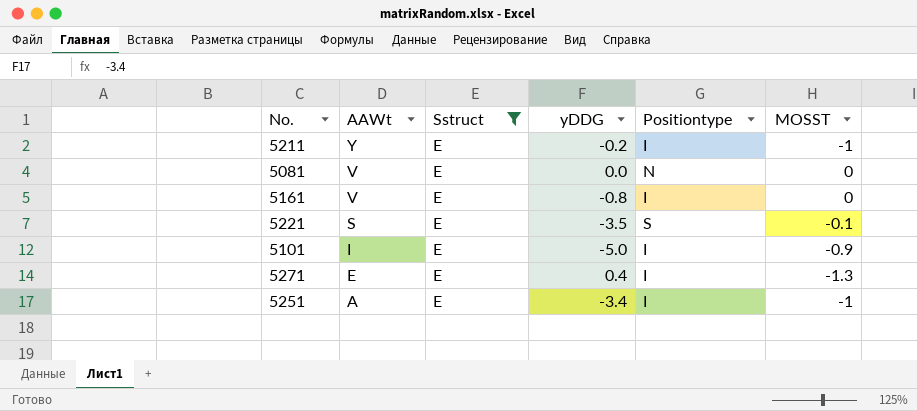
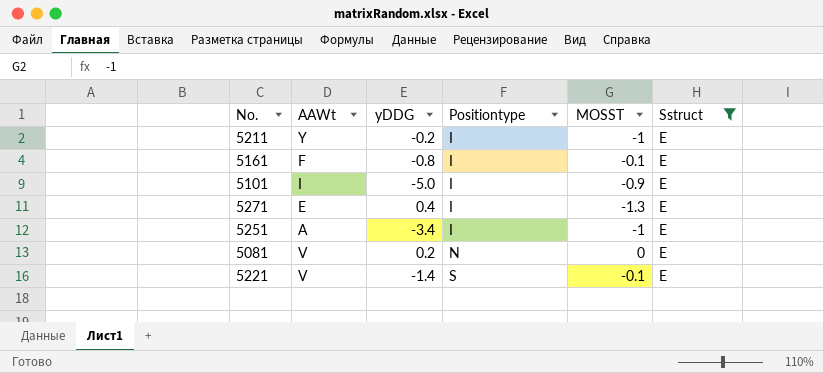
row order: AAWt descending -> Positiontype ascending
column Sstruct | position: 3 -> 6
5161 | AAWt: V -> F
5161 | MOSST: 0 -> -0.1
5081 | yDDG: 0.0 -> 0.2
5221 | AAWt: S -> V
5221 | yDDG: -3.5 -> -1.4

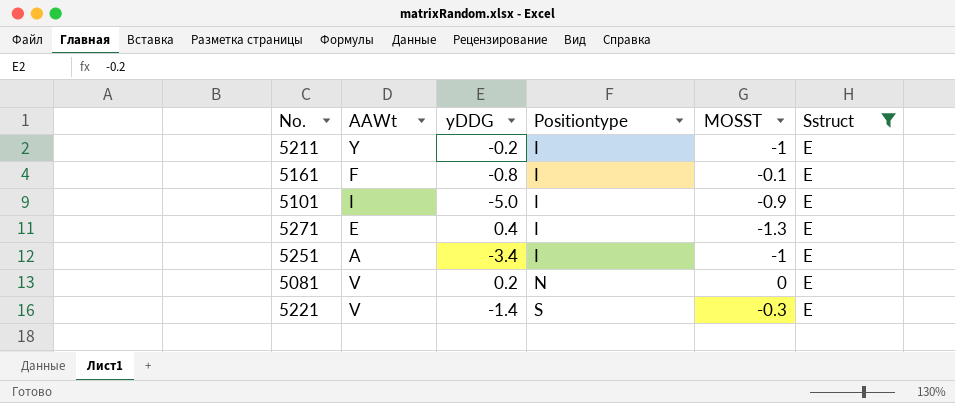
5221 | MOSST: -0.1 -> -0.3

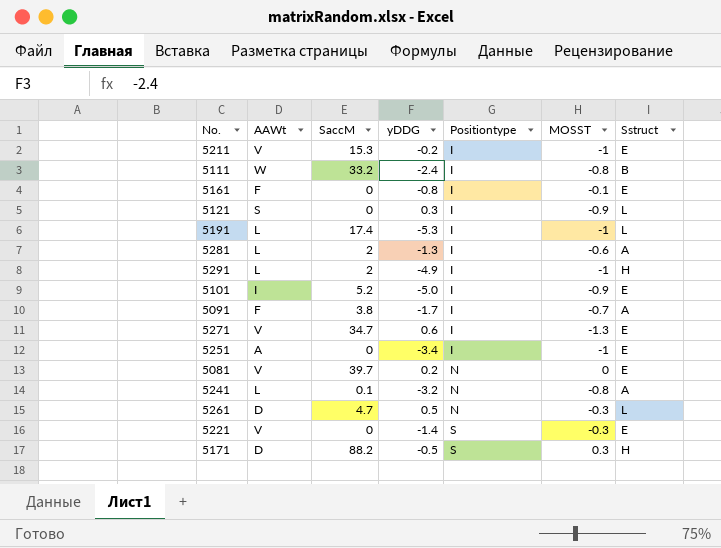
filter: Sstruct = E -> none
column SaccM | position: none -> 3
5211 | AAWt: Y -> V
5271 | AAWt: E -> V
5271 | yDDG: 0.4 -> 0.6

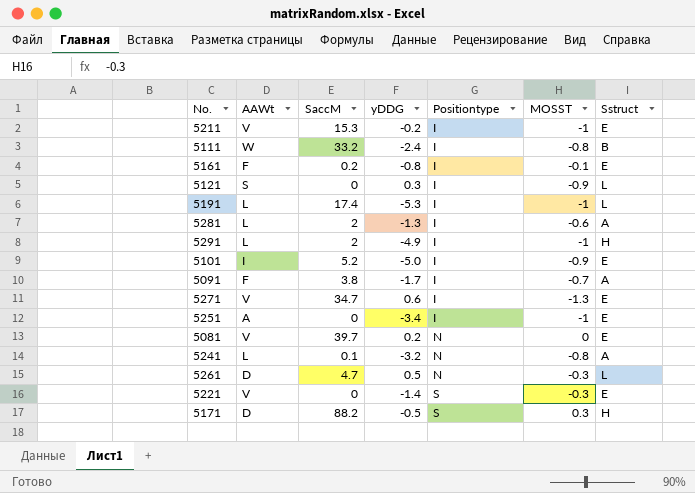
5161 | SaccM: 0 -> 0.2

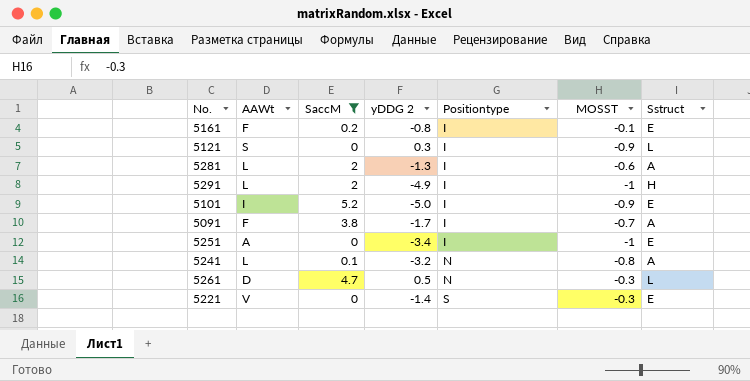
filter: none -> SaccM <= 5.2
column name: yDDG -> yDDG 2

